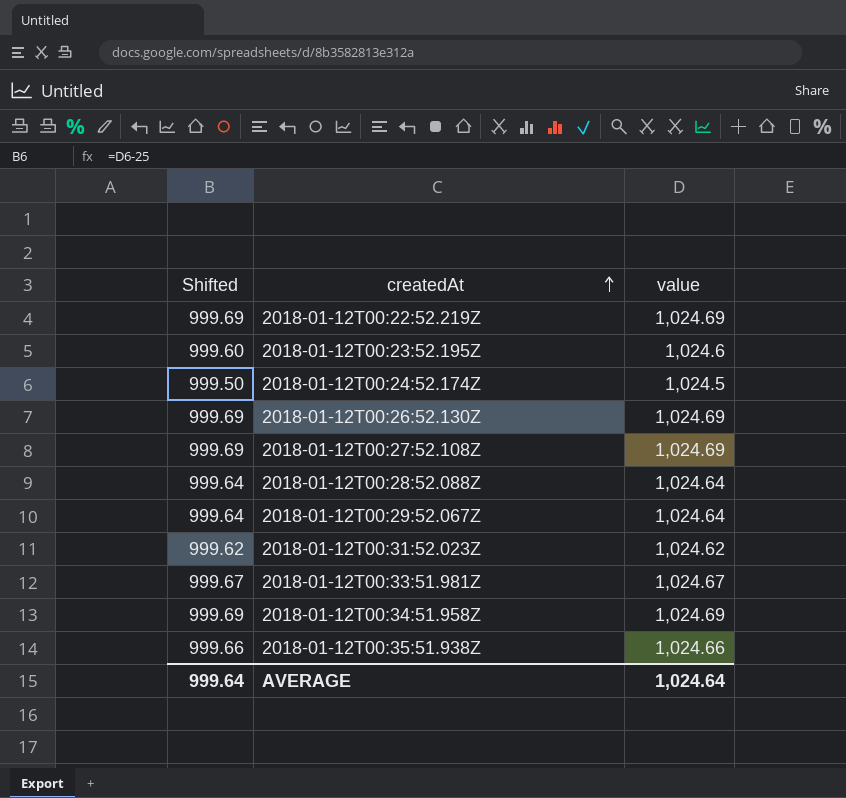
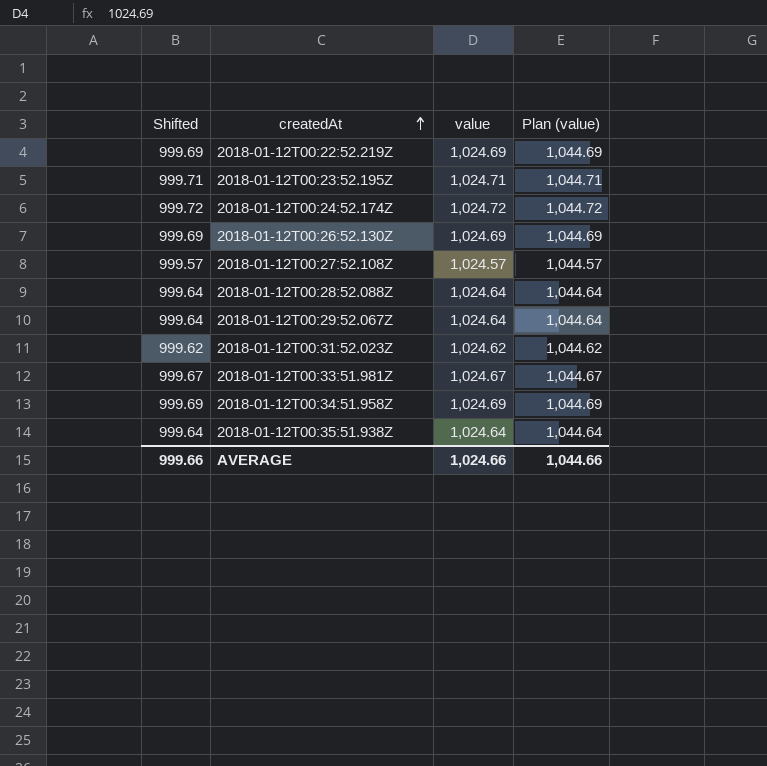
column Plan (value) | formula: none -> [value] + 20
2018-01-12T00:23:52.195Z | Shifted: 999.60 -> 999.71
2018-01-12T00:23:52.195Z | value: 1,024.6 -> 1,024.71
2018-01-12T00:24:52.174Z | Shifted: 999.50 -> 999.72
2018-01-12T00:24:52.174Z | value: 1,024.5 -> 1,024.72
2018-01-12T00:27:52.108Z | Shifted: 999.69 -> 999.57
2018-01-12T00:27:52.108Z | value: 1,024.69 -> 1,024.57
2018-01-12T00:35:51.938Z | Shifted: 999.66 -> 999.64
2018-01-12T00:35:51.938Z | value: 1,024.66 -> 1,024.64
AVERAGE | Shifted: 999.64 -> 999.66
AVERAGE | value: 1,024.64 -> 1,024.66

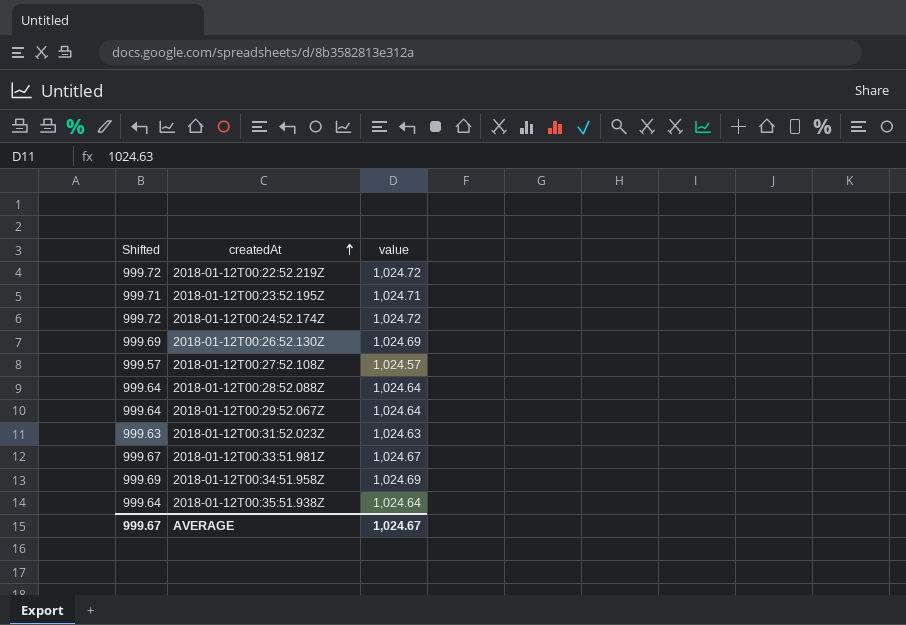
column Plan (value) | formula: [value] + 20 -> none
2018-01-12T00:22:52.219Z | Shifted: 999.69 -> 999.72
2018-01-12T00:22:52.219Z | value: 1,024.69 -> 1,024.72
2018-01-12T00:31:52.023Z | Shifted: 999.62 -> 999.63
2018-01-12T00:31:52.023Z | value: 1,024.62 -> 1,024.63
AVERAGE | Shifted: 999.66 -> 999.67
AVERAGE | value: 1,024.66 -> 1,024.67

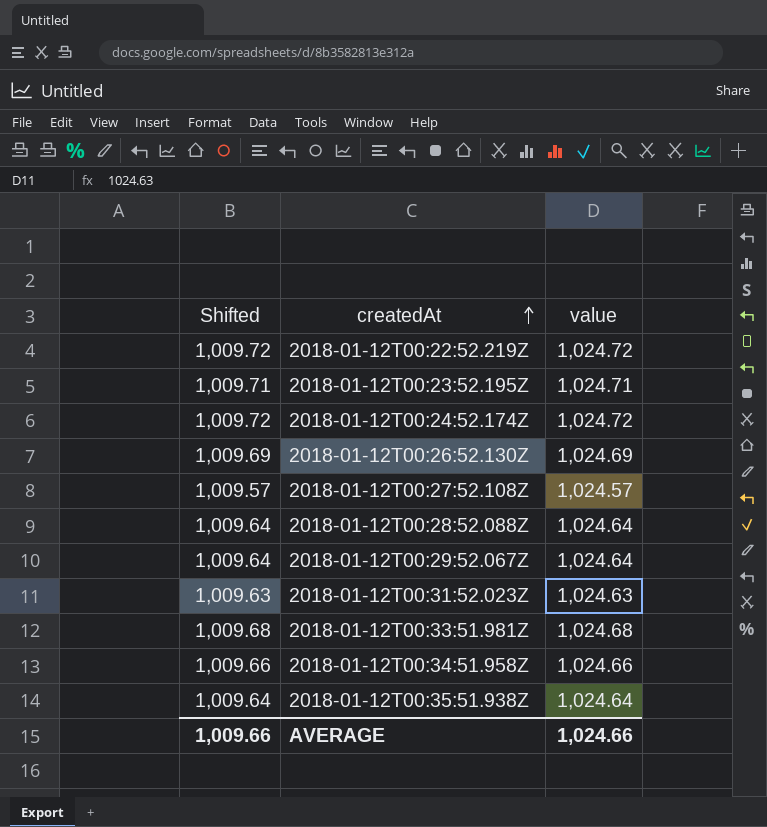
column Shifted | formula: [value] - 25 -> [value] - 15
2018-01-12T00:33:51.981Z | value: 1,024.67 -> 1,024.68
2018-01-12T00:34:51.958Z | value: 1,024.69 -> 1,024.66
AVERAGE | Shifted: 999.67 -> 1,009.66
AVERAGE | value: 1,024.67 -> 1,024.66

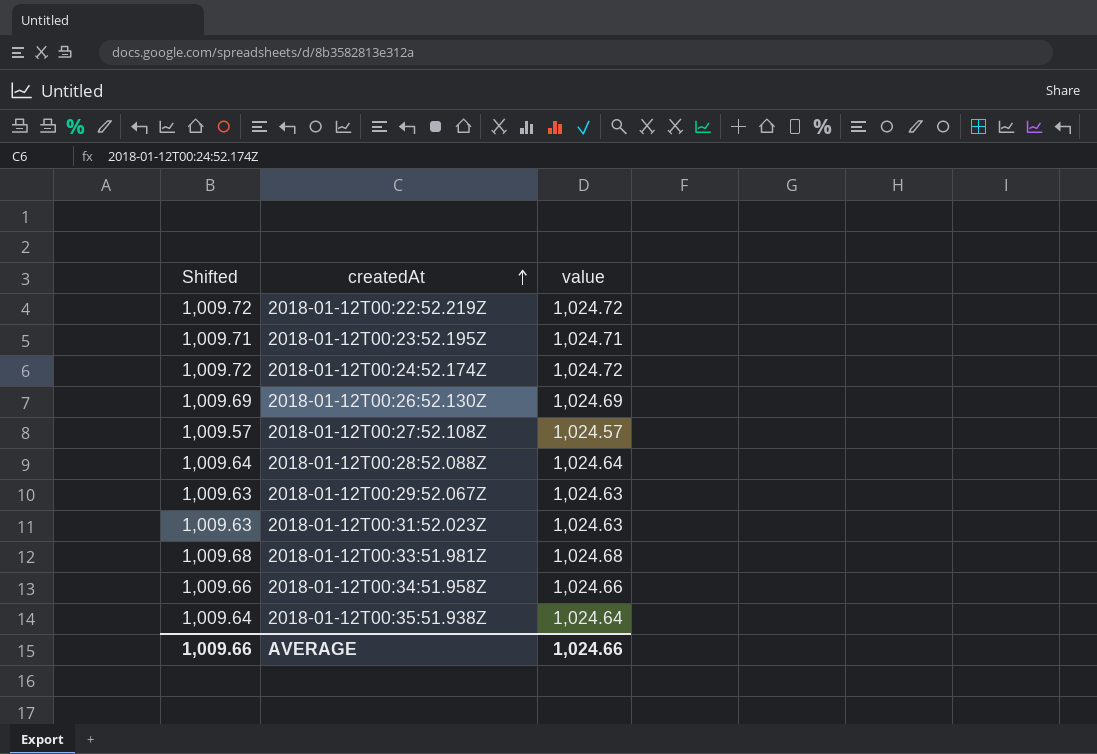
2018-01-12T00:29:52.067Z | Shifted: 1,009.64 -> 1,009.63
2018-01-12T00:29:52.067Z | value: 1,024.64 -> 1,024.63

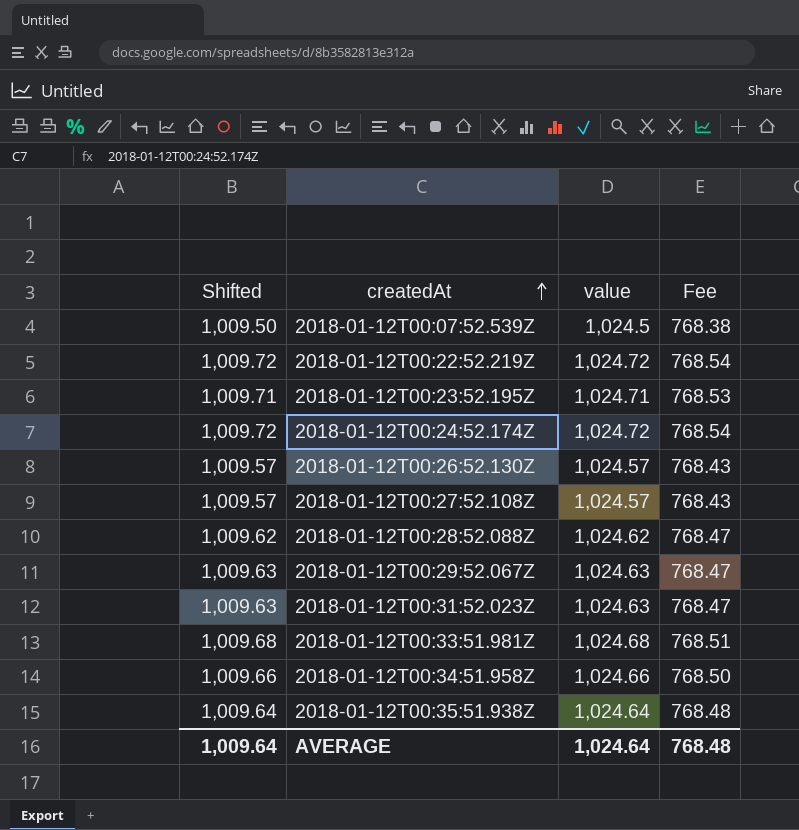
column Fee | formula: none -> [value] * 0.75
row 2018-01-12T00:07:52.539Z: none -> 1,009.50 | 1,024.5 | 768.38
2018-01-12T00:26:52.130Z | Shifted: 1,009.69 -> 1,009.57
2018-01-12T00:26:52.130Z | value: 1,024.69 -> 1,024.57
2018-01-12T00:28:52.088Z | Shifted: 1,009.64 -> 1,009.62
2018-01-12T00:28:52.088Z | value: 1,024.64 -> 1,024.62
AVERAGE | Shifted: 1,009.66 -> 1,009.64
AVERAGE | value: 1,024.66 -> 1,024.64

